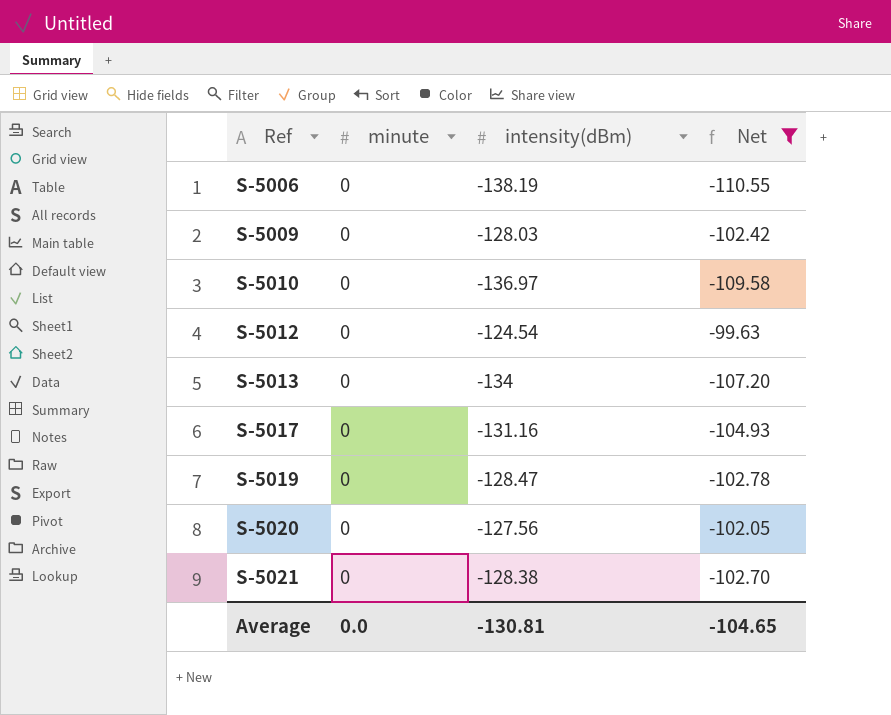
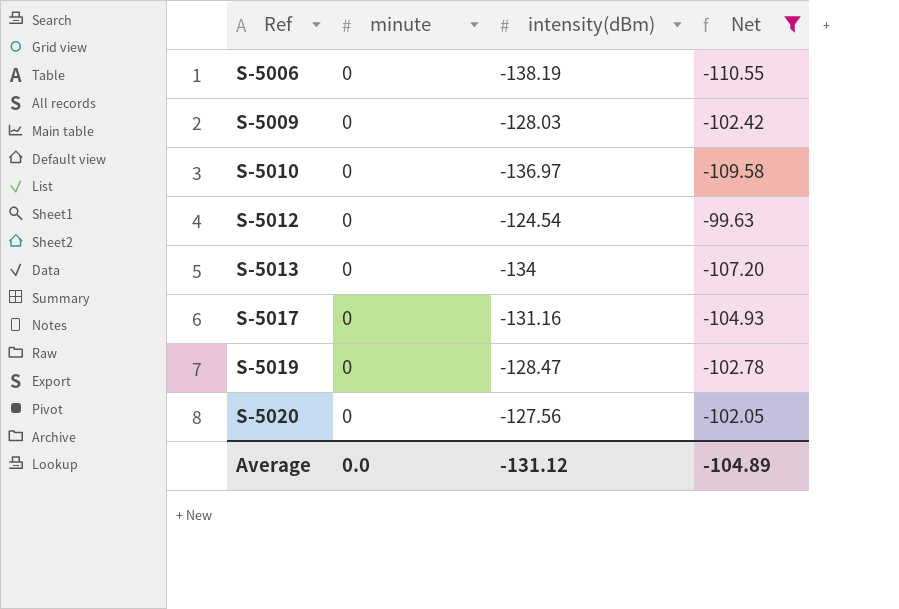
row S-5021: 0 | -128.38 | -102.70 -> none
Average | intensity(dBm): -130.81 -> -131.12
Average | Net: -104.65 -> -104.89

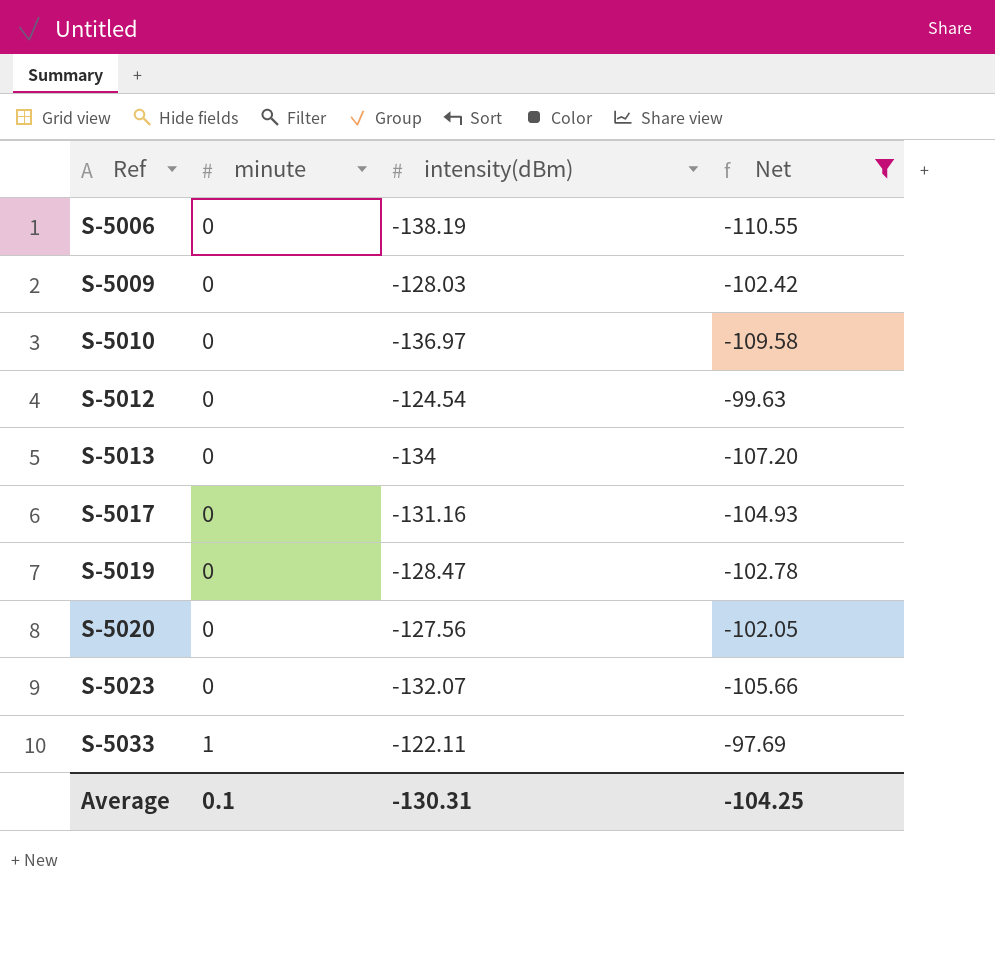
row S-5023: none -> 0 | -132.07 | -105.66
row S-5033: none -> 1 | -122.11 | -97.69
Average | minute: 0.0 -> 0.1
Average | intensity(dBm): -131.12 -> -130.31
Average | Net: -104.89 -> -104.25

